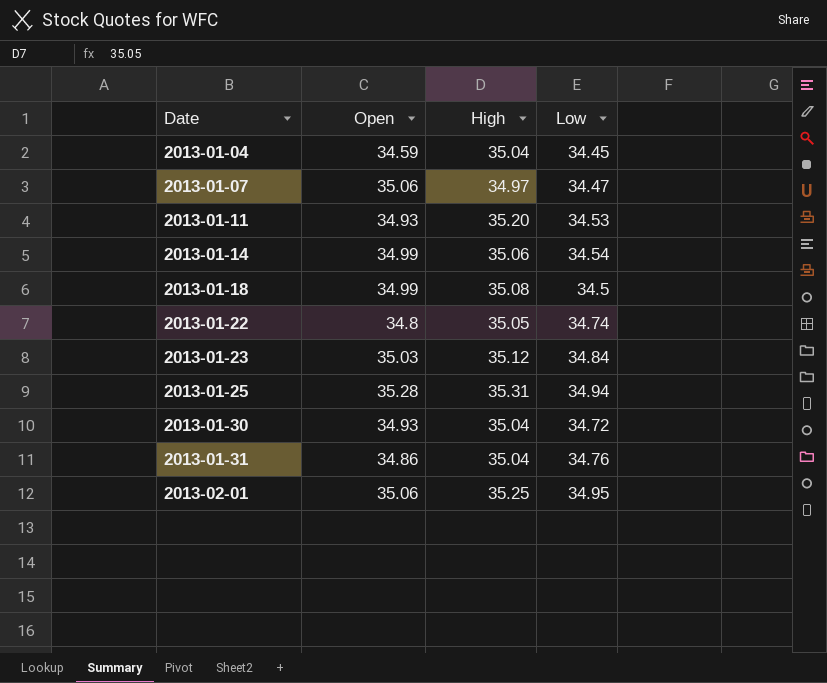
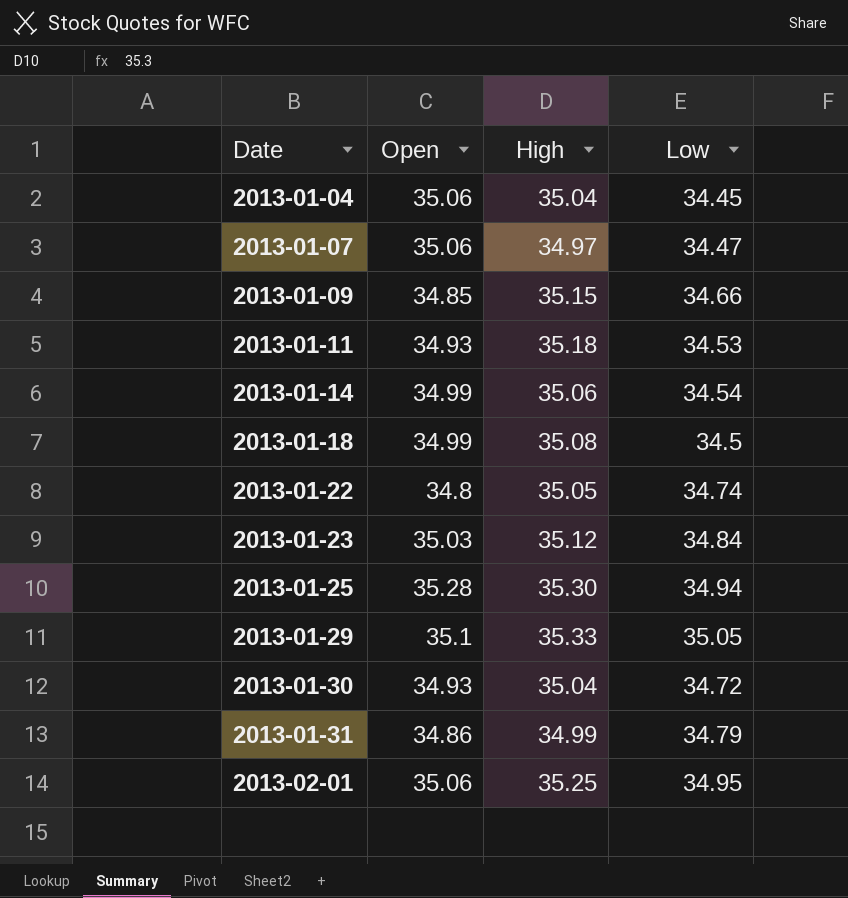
2013-01-04 | Open: 34.59 -> 35.06
row 2013-01-09: none -> 34.85 | 35.15 | 34.66
2013-01-11 | High: 35.20 -> 35.18
2013-01-25 | High: 35.31 -> 35.30
row 2013-01-29: none -> 35.1 | 35.33 | 35.05
2013-01-31 | High: 35.04 -> 34.99
2013-01-31 | Low: 34.76 -> 34.79

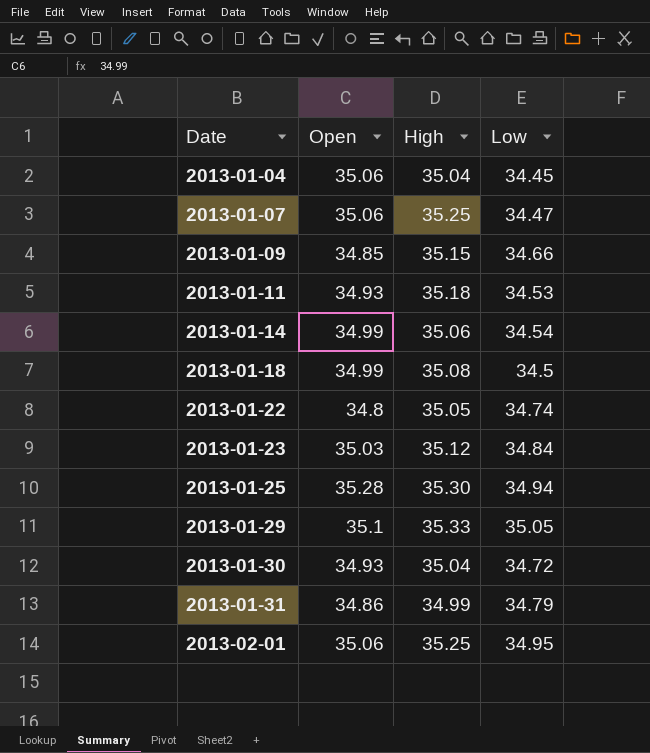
2013-01-07 | High: 34.97 -> 35.25

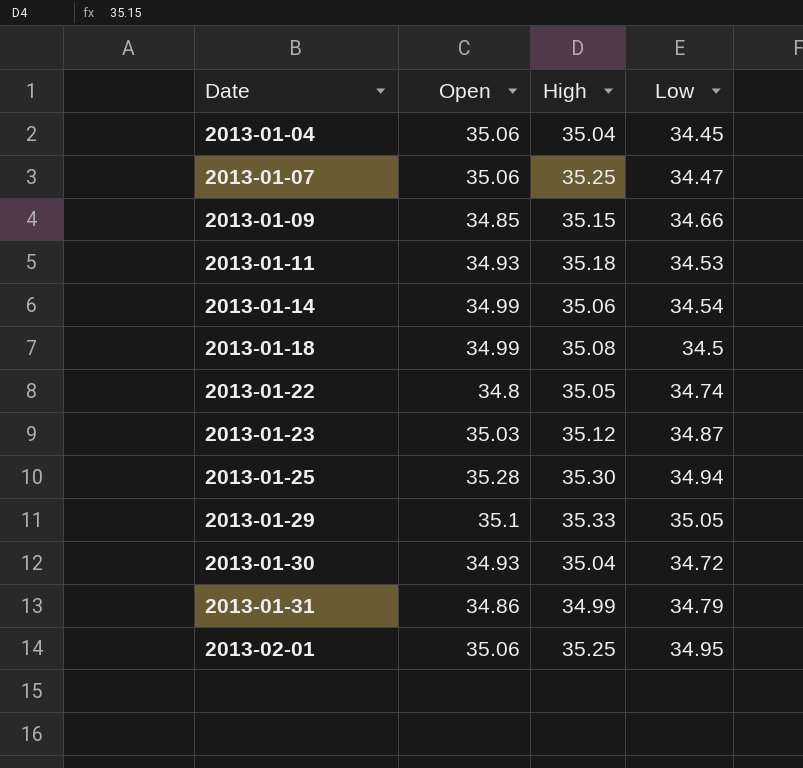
2013-01-23 | Low: 34.84 -> 34.87

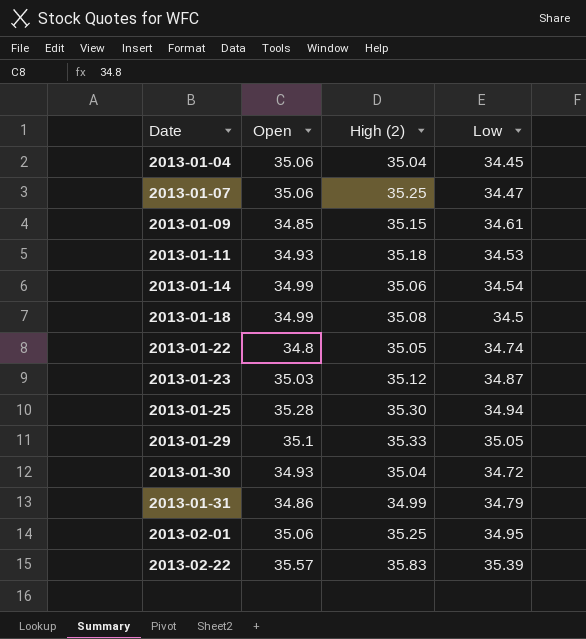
column name: High -> High (2)
2013-01-09 | Low: 34.66 -> 34.61
row 2013-02-22: none -> 35.57 | 35.83 | 35.39

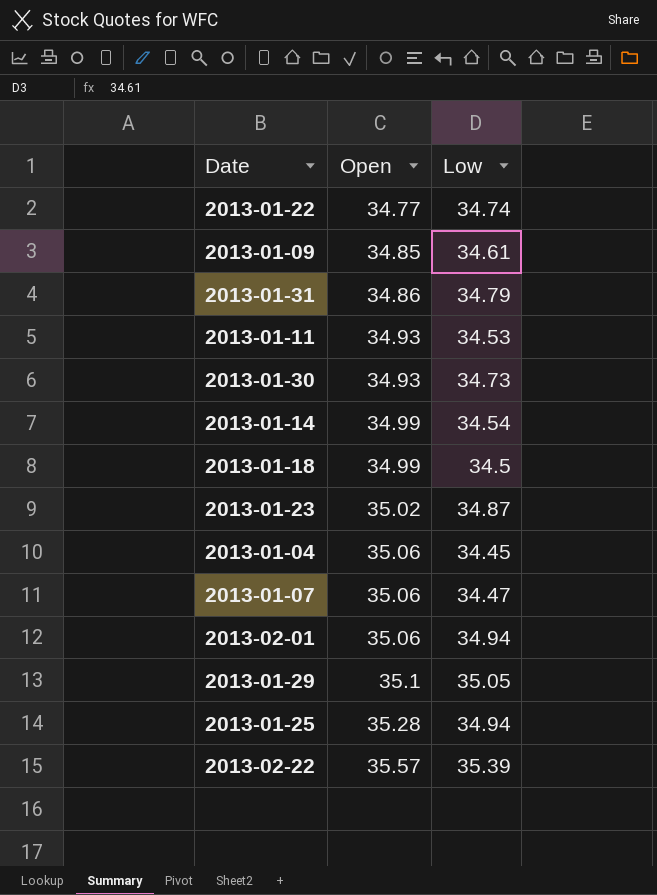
row order: Date ascending -> Open ascending
column High (2) | position: 3 -> none
2013-01-22 | Open: 34.8 -> 34.77
2013-01-30 | Low: 34.72 -> 34.73
2013-01-23 | Open: 35.03 -> 35.02
2013-02-01 | Low: 34.95 -> 34.94

